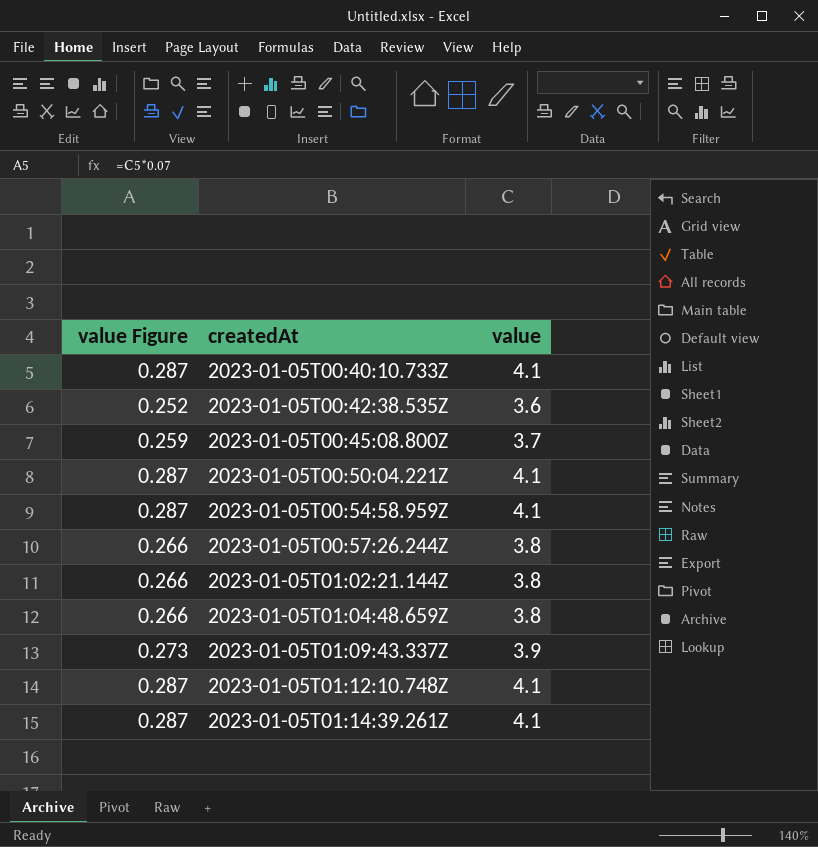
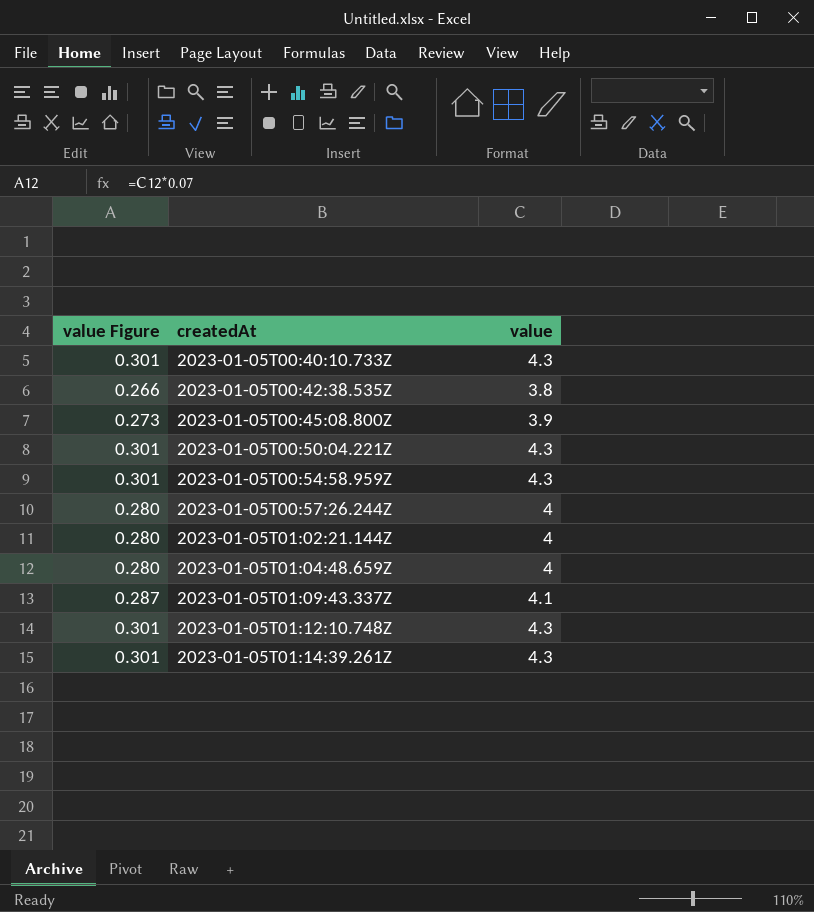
2023-01-05T00:40:10.733Z | value Figure: 0.287 -> 0.301
2023-01-05T00:40:10.733Z | value: 4.1 -> 4.3
2023-01-05T00:42:38.535Z | value Figure: 0.252 -> 0.266
2023-01-05T00:42:38.535Z | value: 3.6 -> 3.8
2023-01-05T00:45:08.800Z | value Figure: 0.259 -> 0.273
2023-01-05T00:45:08.800Z | value: 3.7 -> 3.9
2023-01-05T00:50:04.221Z | value Figure: 0.287 -> 0.301
2023-01-05T00:50:04.221Z | value: 4.1 -> 4.3
2023-01-05T00:54:58.959Z | value Figure: 0.287 -> 0.301
2023-01-05T00:54:58.959Z | value: 4.1 -> 4.3
2023-01-05T00:57:26.244Z | value Figure: 0.266 -> 0.280
2023-01-05T00:57:26.244Z | value: 3.8 -> 4
2023-01-05T01:02:21.144Z | value Figure: 0.266 -> 0.280
2023-01-05T01:02:21.144Z | value: 3.8 -> 4
2023-01-05T01:04:48.659Z | value Figure: 0.266 -> 0.280
2023-01-05T01:04:48.659Z | value: 3.8 -> 4
2023-01-05T01:09:43.337Z | value Figure: 0.273 -> 0.287
2023-01-05T01:09:43.337Z | value: 3.9 -> 4.1
2023-01-05T01:12:10.748Z | value Figure: 0.287 -> 0.301
2023-01-05T01:12:10.748Z | value: 4.1 -> 4.3
2023-01-05T01:14:39.261Z | value Figure: 0.287 -> 0.301
2023-01-05T01:14:39.261Z | value: 4.1 -> 4.3

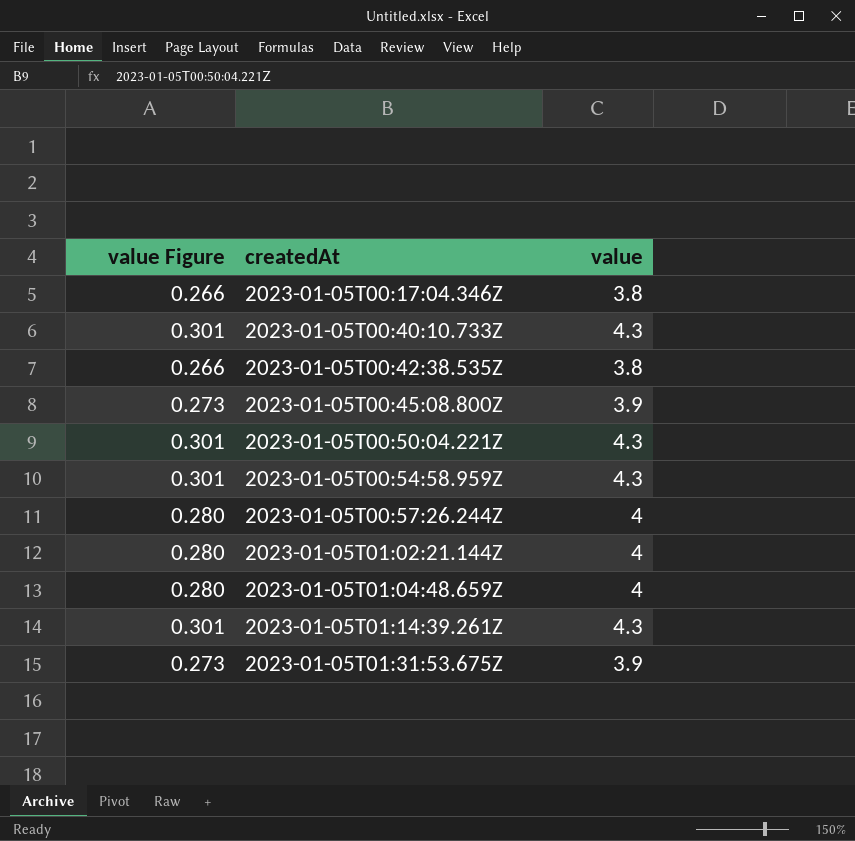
row 2023-01-05T01:09:43.337Z: 0.287 | 4.1 -> none
row 2023-01-05T01:12:10.748Z: 0.301 | 4.3 -> none
row 2023-01-05T00:17:04.346Z: none -> 0.266 | 3.8
row 2023-01-05T01:31:53.675Z: none -> 0.273 | 3.9

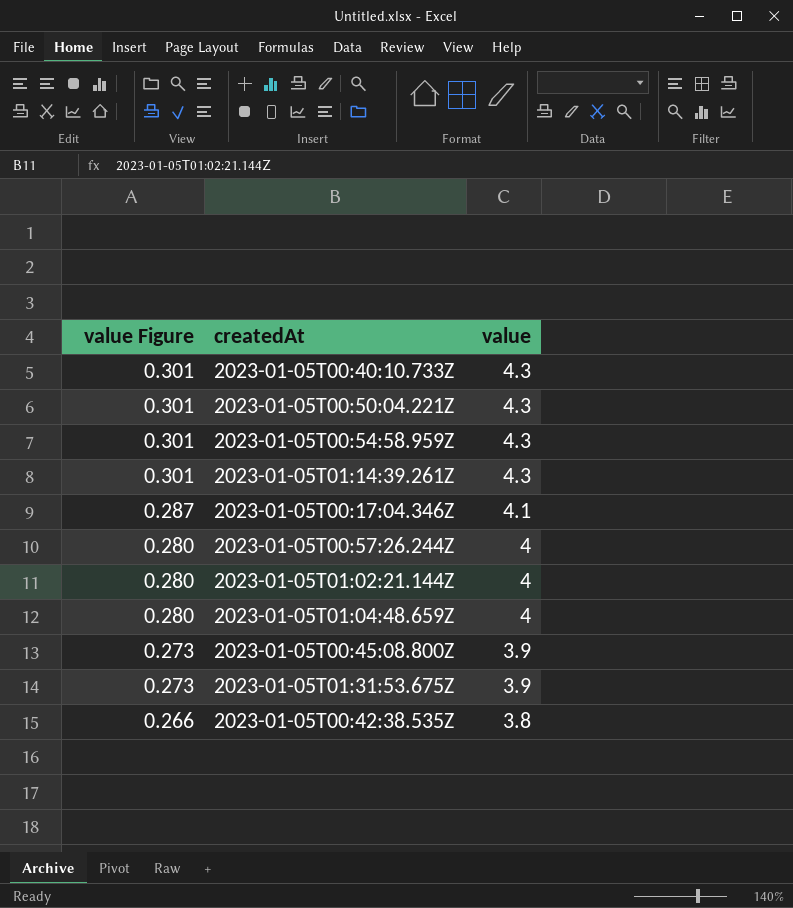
row order: createdAt ascending -> value Figure descending
2023-01-05T00:17:04.346Z | value Figure: 0.266 -> 0.287
2023-01-05T00:17:04.346Z | value: 3.8 -> 4.1

